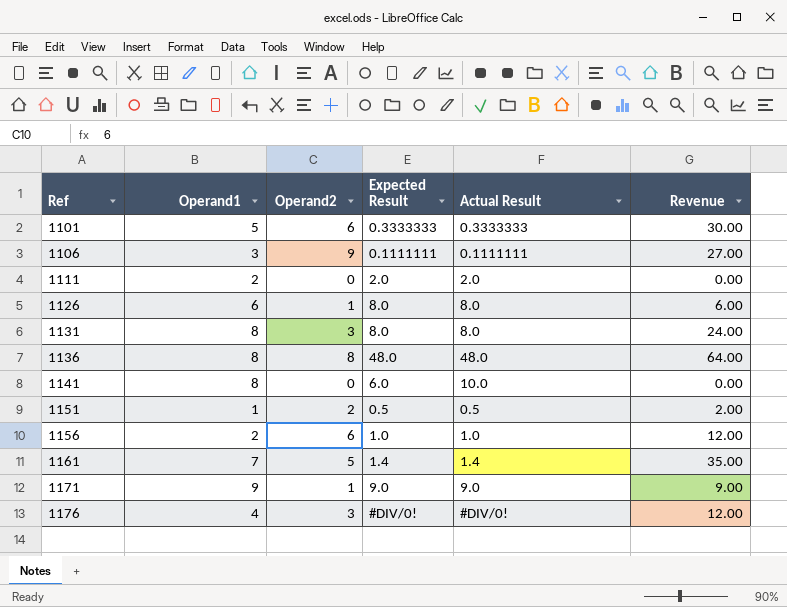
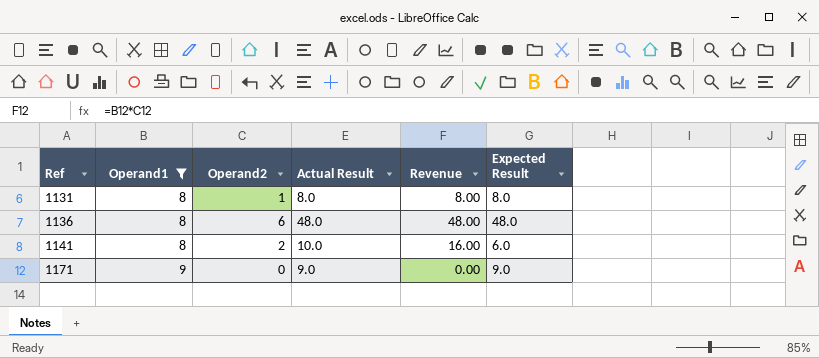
filter: none -> Operand1 >= 8
column Expected Result | position: 4 -> 6
1131 | Operand2: 3 -> 1
1131 | Revenue: 24.00 -> 8.00
1136 | Operand2: 8 -> 6
1136 | Revenue: 64.00 -> 48.00
1141 | Operand2: 0 -> 2
1141 | Revenue: 0.00 -> 16.00
1171 | Operand2: 1 -> 0
1171 | Revenue: 9.00 -> 0.00

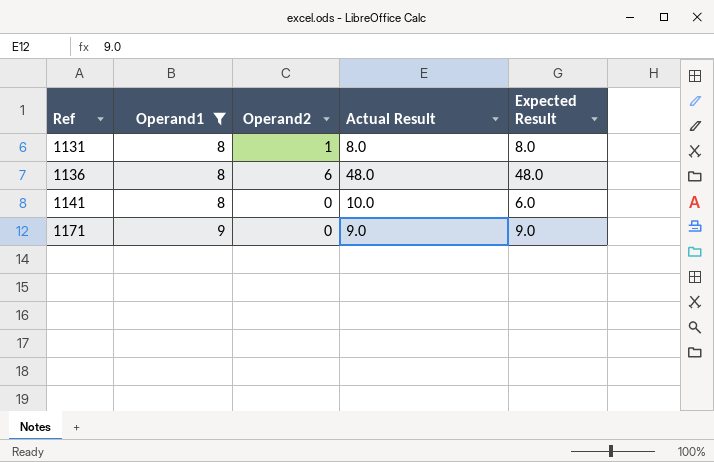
column Revenue | formula: [Operand1] * [Operand2] -> none
1141 | Operand2: 2 -> 0

